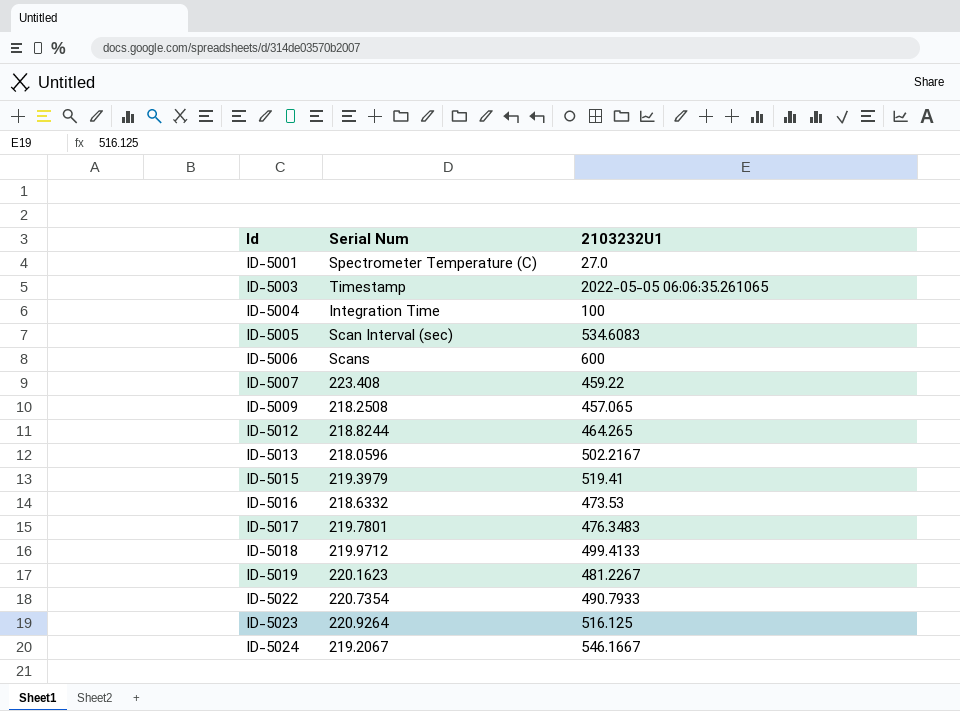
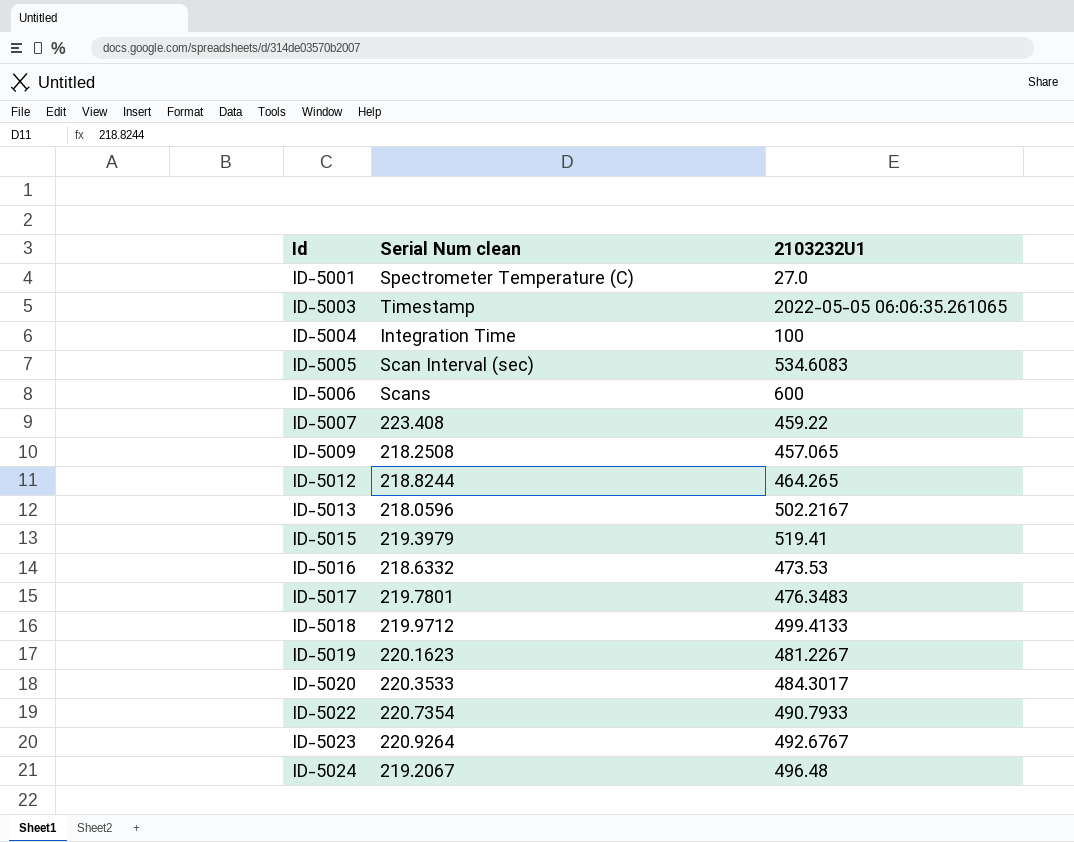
column name: Serial Num -> Serial Num clean
row ID-5020: none -> 220.3533 | 484.3017
ID-5023 | 2103232U1: 516.125 -> 492.6767
ID-5024 | 2103232U1: 546.1667 -> 496.48

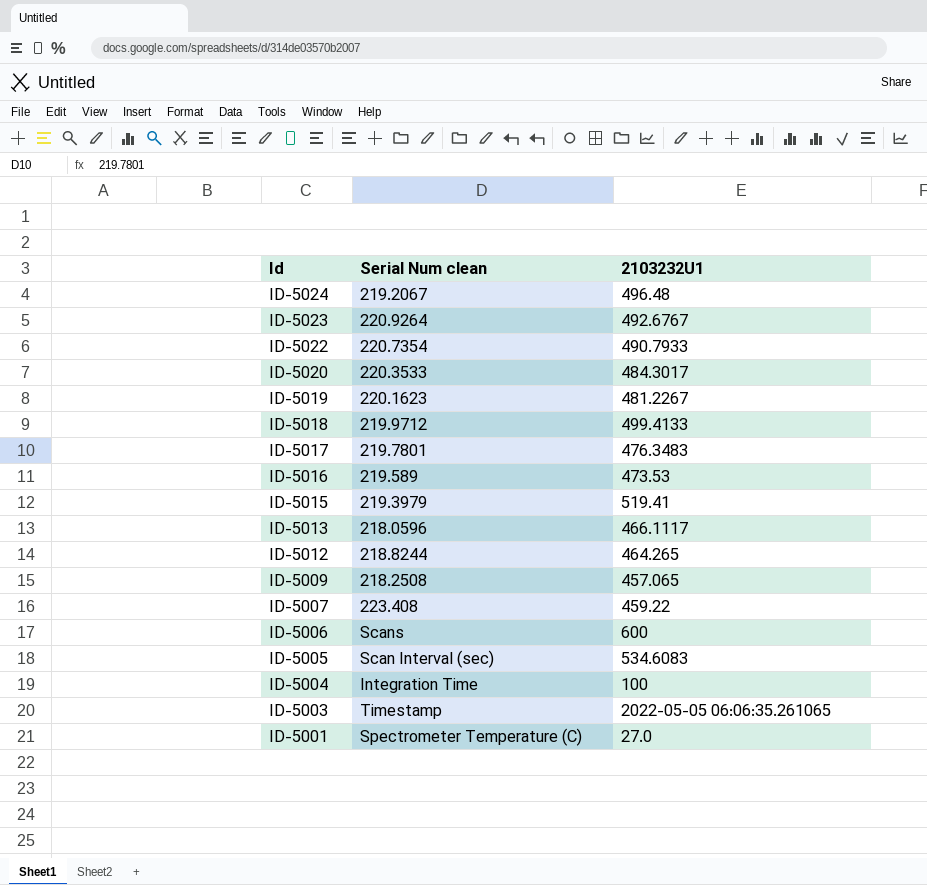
row order: Id ascending -> Id descending
ID-5016 | Serial Num clean: 218.6332 -> 219.589
ID-5013 | 2103232U1: 502.2167 -> 466.1117

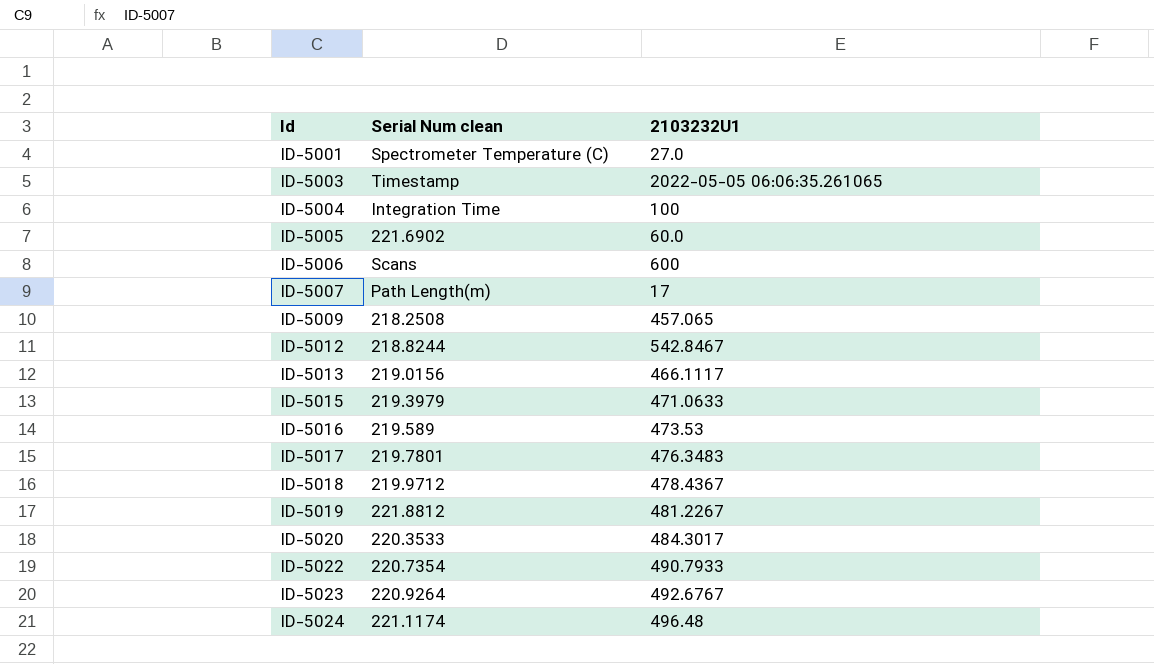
row order: Id descending -> Id ascending
ID-5005 | Serial Num clean: Scan Interval (sec) -> 221.6902
ID-5005 | 2103232U1: 534.6083 -> 60.0
ID-5007 | Serial Num clean: 223.408 -> Path Length(m)
ID-5007 | 2103232U1: 459.22 -> 17
ID-5012 | 2103232U1: 464.265 -> 542.8467
ID-5013 | Serial Num clean: 218.0596 -> 219.0156
ID-5015 | 2103232U1: 519.41 -> 471.0633
ID-5018 | 2103232U1: 499.4133 -> 478.4367
ID-5019 | Serial Num clean: 220.1623 -> 221.8812
ID-5024 | Serial Num clean: 219.2067 -> 221.1174

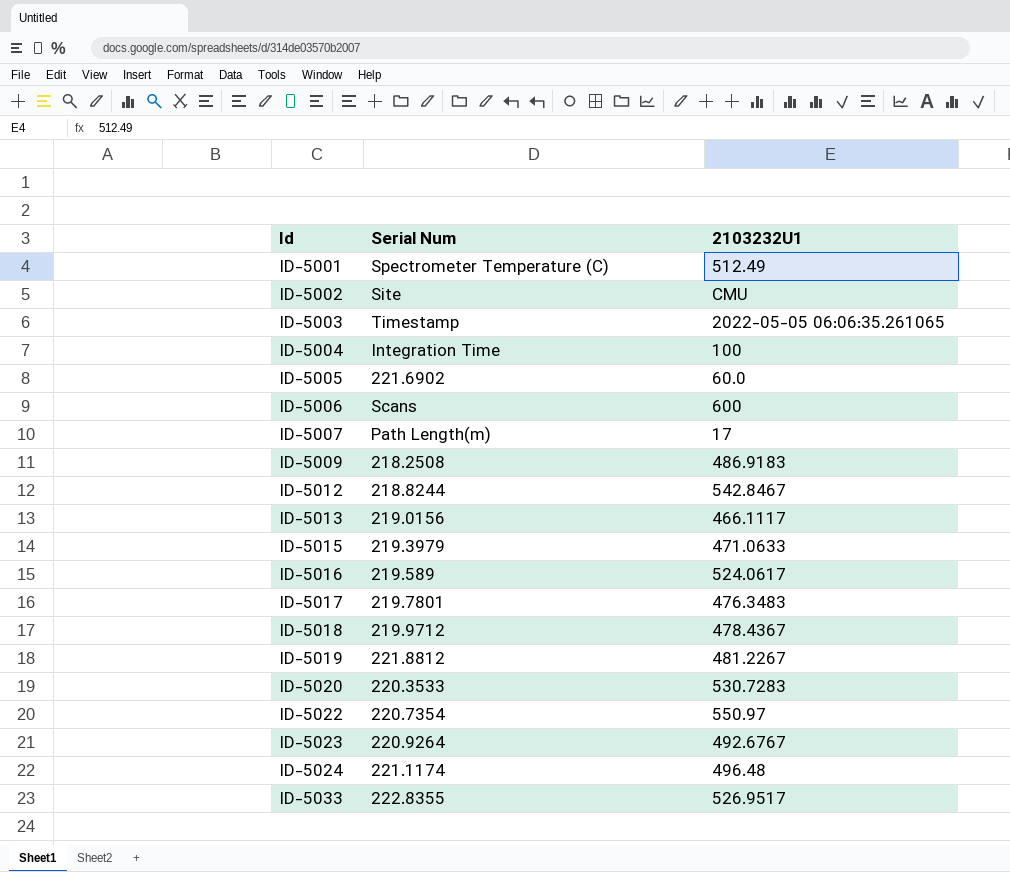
column name: Serial Num clean -> Serial Num
ID-5001 | 2103232U1: 27.0 -> 512.49
row ID-5002: none -> Site | CMU
ID-5009 | 2103232U1: 457.065 -> 486.9183
ID-5016 | 2103232U1: 473.53 -> 524.0617
ID-5020 | 2103232U1: 484.3017 -> 530.7283
ID-5022 | 2103232U1: 490.7933 -> 550.97
row ID-5033: none -> 222.8355 | 526.9517

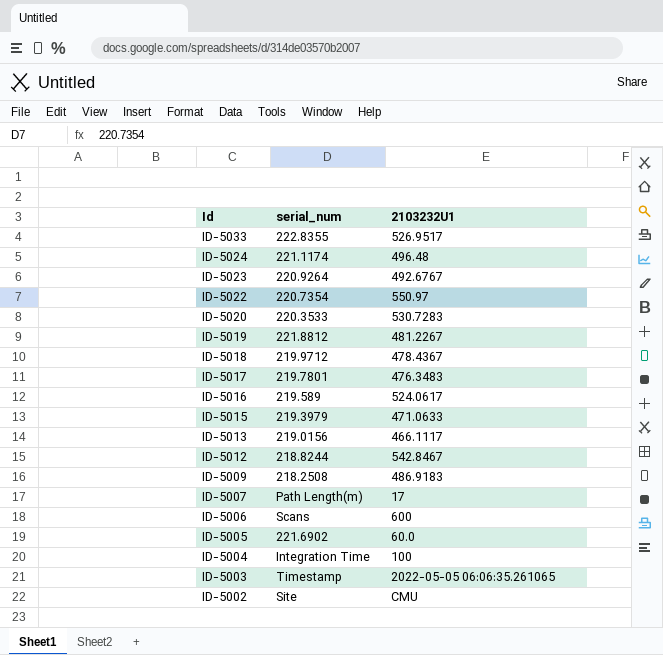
row order: Id ascending -> Id descending
column name: Serial Num -> serial_num
row ID-5001: Spectrometer Temperature (C) | 512.49 -> none

